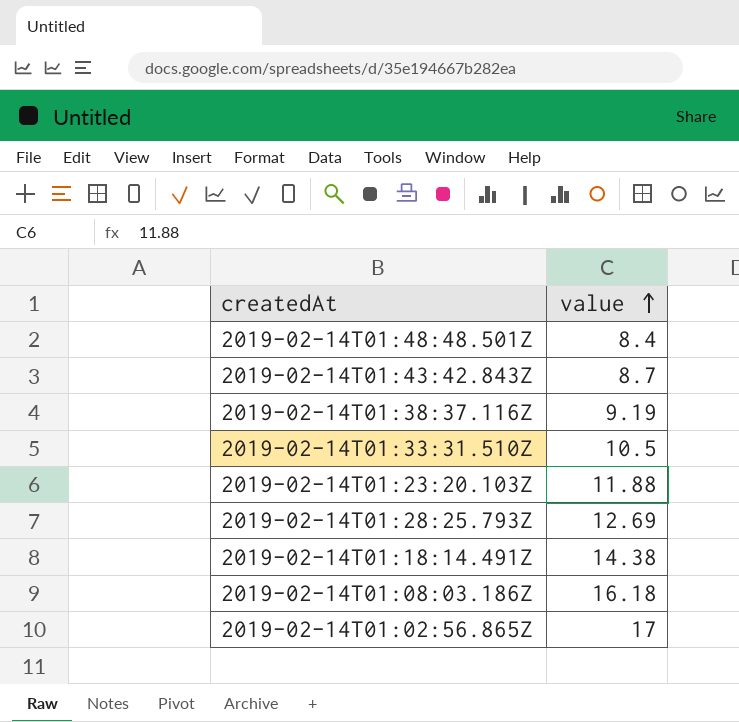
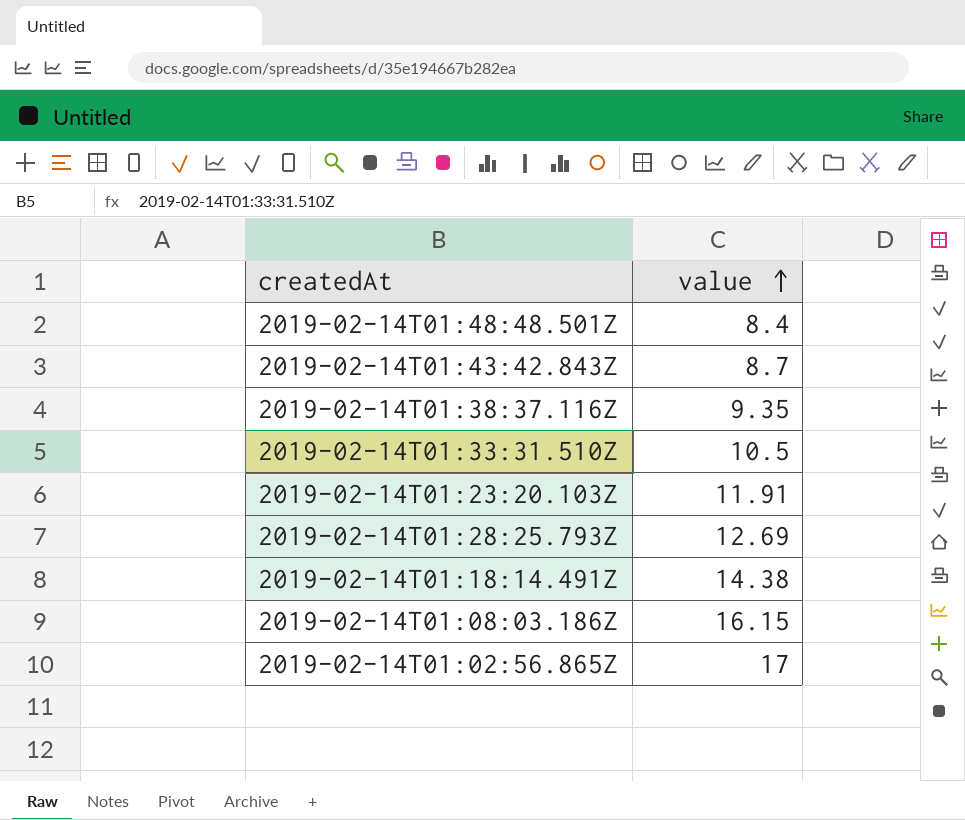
2019-02-14T01:38:37.116Z | value: 9.19 -> 9.35
2019-02-14T01:23:20.103Z | value: 11.88 -> 11.91
2019-02-14T01:08:03.186Z | value: 16.18 -> 16.15

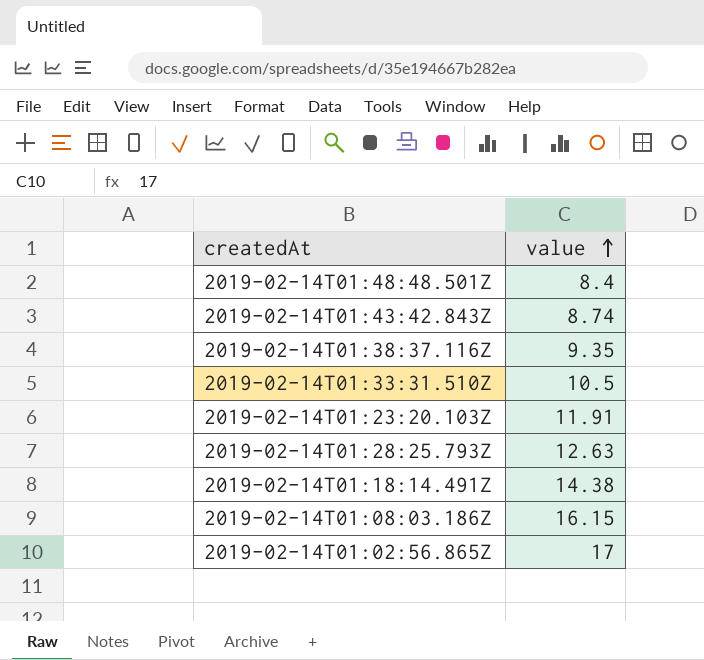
2019-02-14T01:43:42.843Z | value: 8.7 -> 8.74
2019-02-14T01:28:25.793Z | value: 12.69 -> 12.63

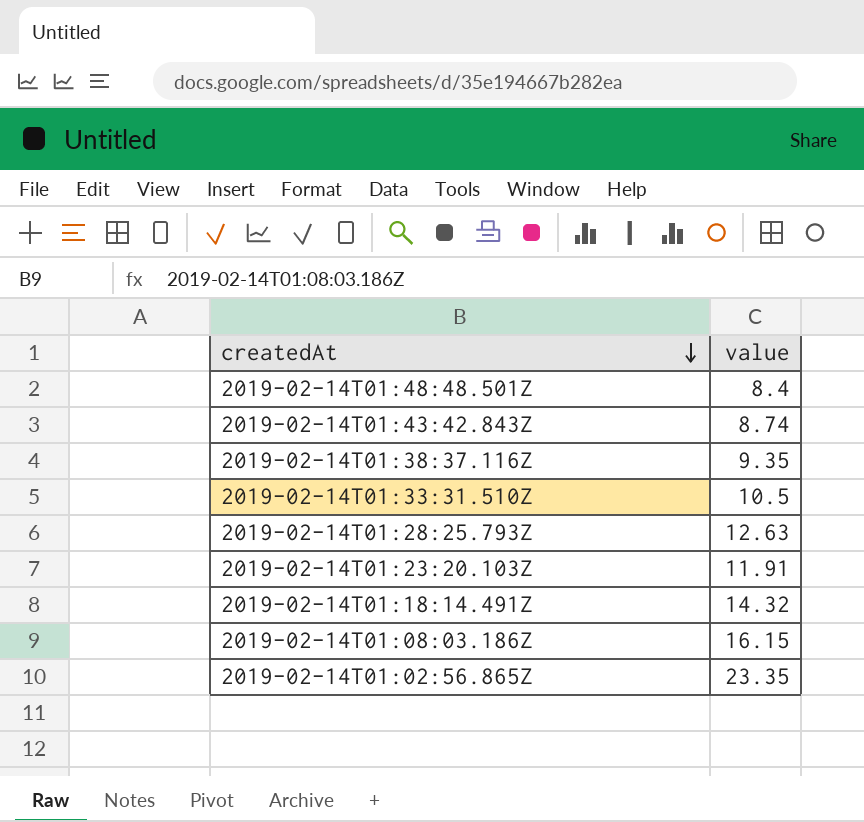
row order: value ascending -> createdAt descending
2019-02-14T01:18:14.491Z | value: 14.38 -> 14.32
2019-02-14T01:02:56.865Z | value: 17 -> 23.35

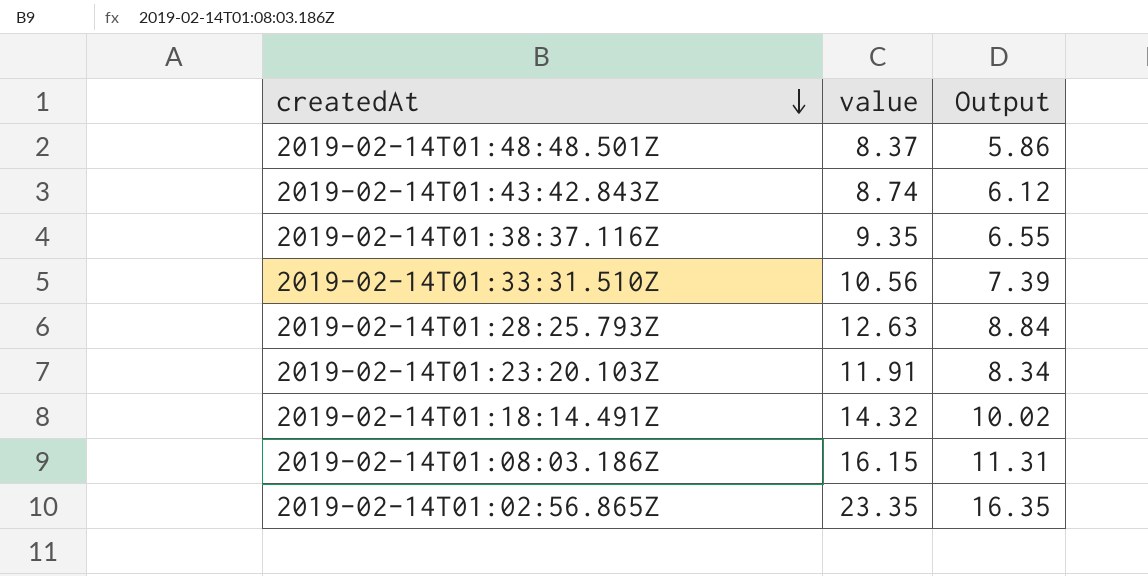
column Output | formula: none -> [value] * 0.7
2019-02-14T01:48:48.501Z | value: 8.4 -> 8.37
2019-02-14T01:33:31.510Z | value: 10.5 -> 10.56

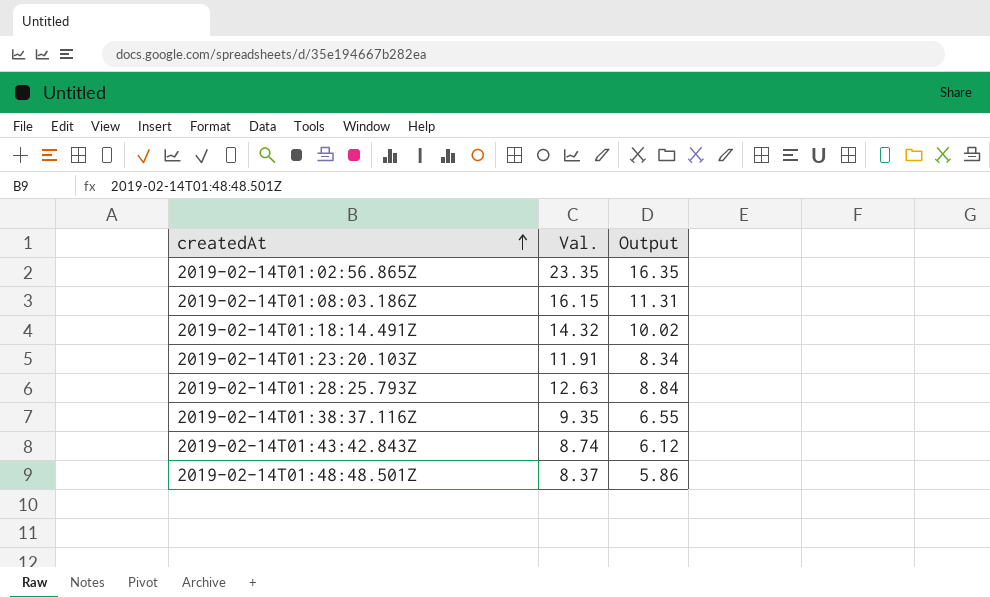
row order: createdAt descending -> createdAt ascending
column name: value -> Val.
row 2019-02-14T01:33:31.510Z: 10.56 | 7.39 -> none

